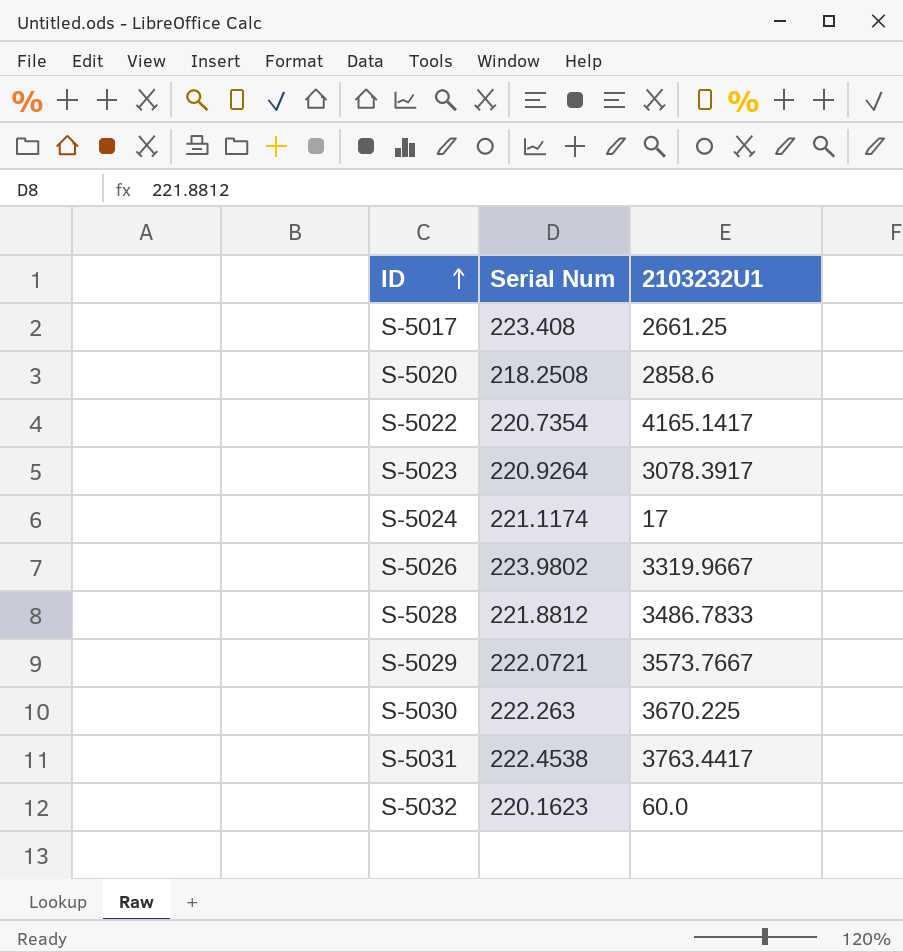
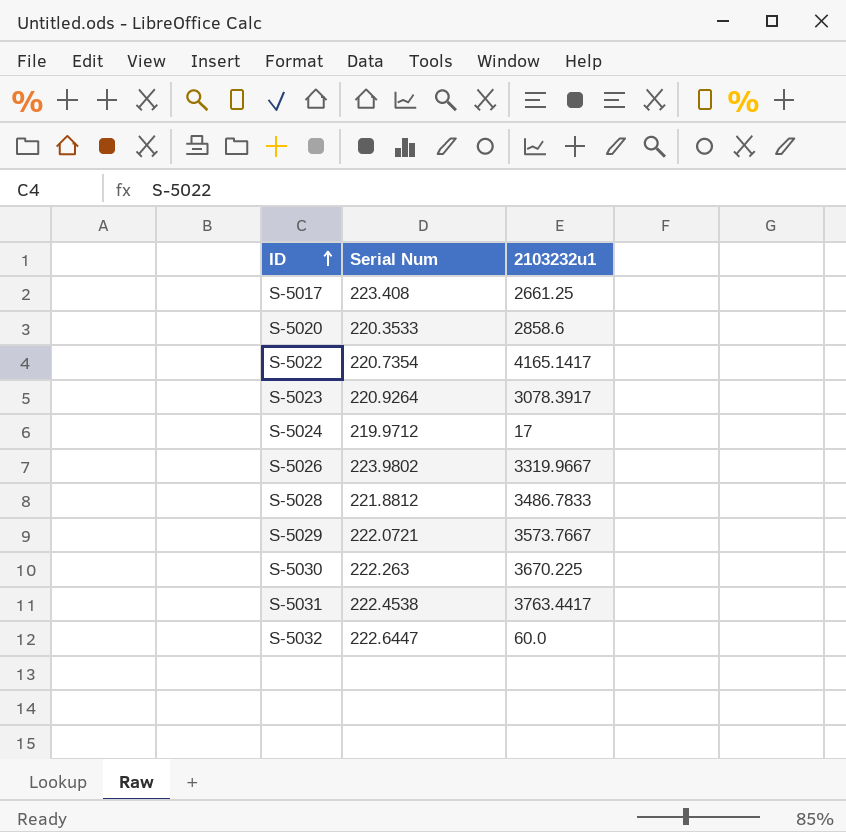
column name: 2103232U1 -> 2103232u1
S-5020 | Serial Num: 218.2508 -> 220.3533
S-5024 | Serial Num: 221.1174 -> 219.9712
S-5032 | Serial Num: 220.1623 -> 222.6447

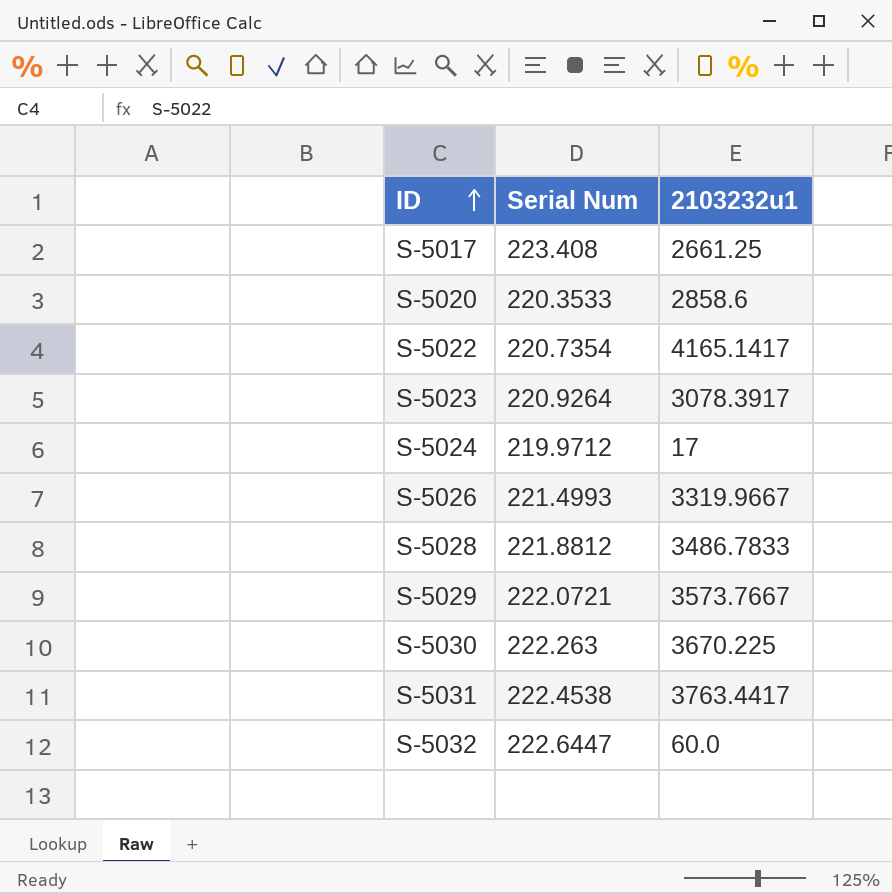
S-5026 | Serial Num: 223.9802 -> 221.4993

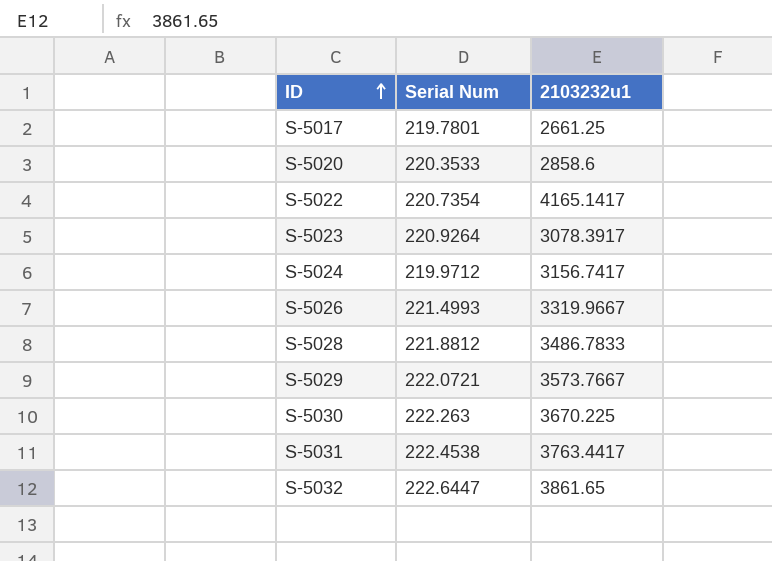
S-5017 | Serial Num: 223.408 -> 219.7801
S-5024 | 2103232u1: 17 -> 3156.7417
S-5032 | 2103232u1: 60.0 -> 3861.65

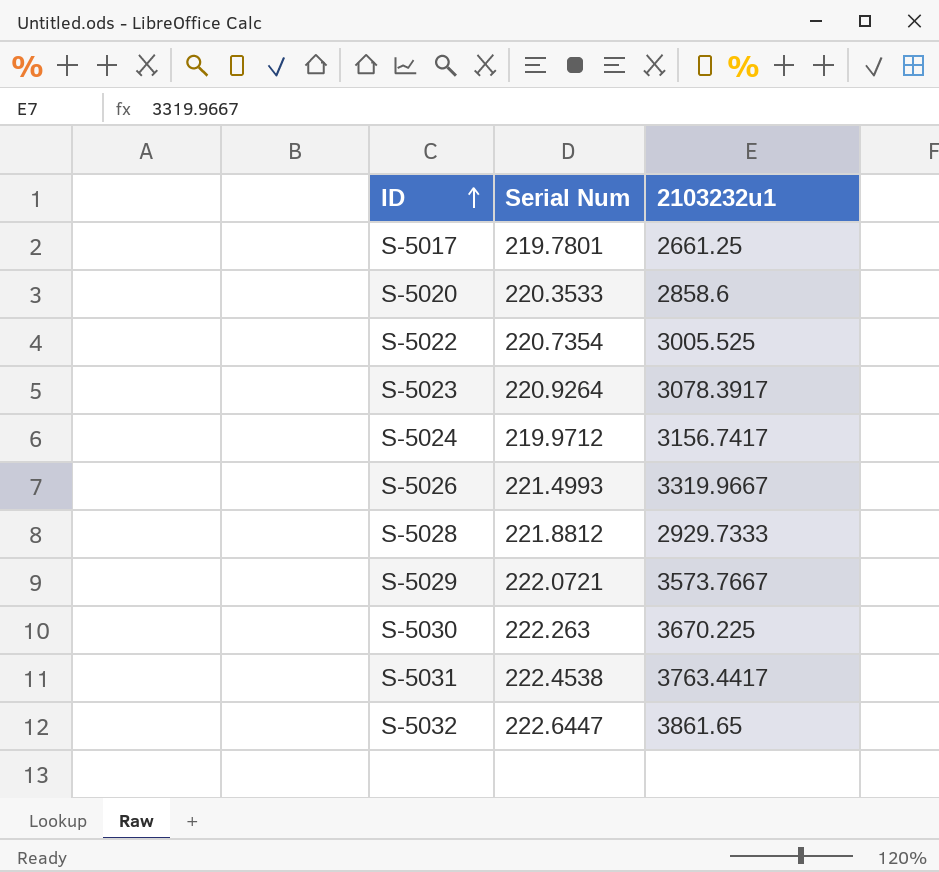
S-5022 | 2103232u1: 4165.1417 -> 3005.525
S-5028 | 2103232u1: 3486.7833 -> 2929.7333

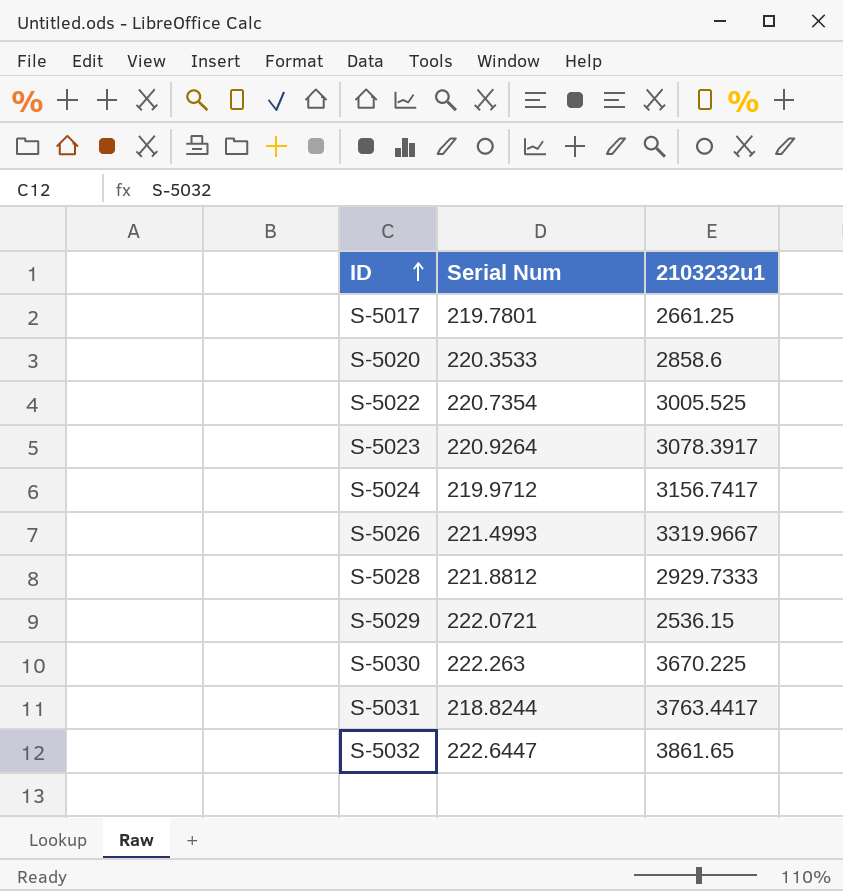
S-5029 | 2103232u1: 3573.7667 -> 2536.15
S-5031 | Serial Num: 222.4538 -> 218.8244

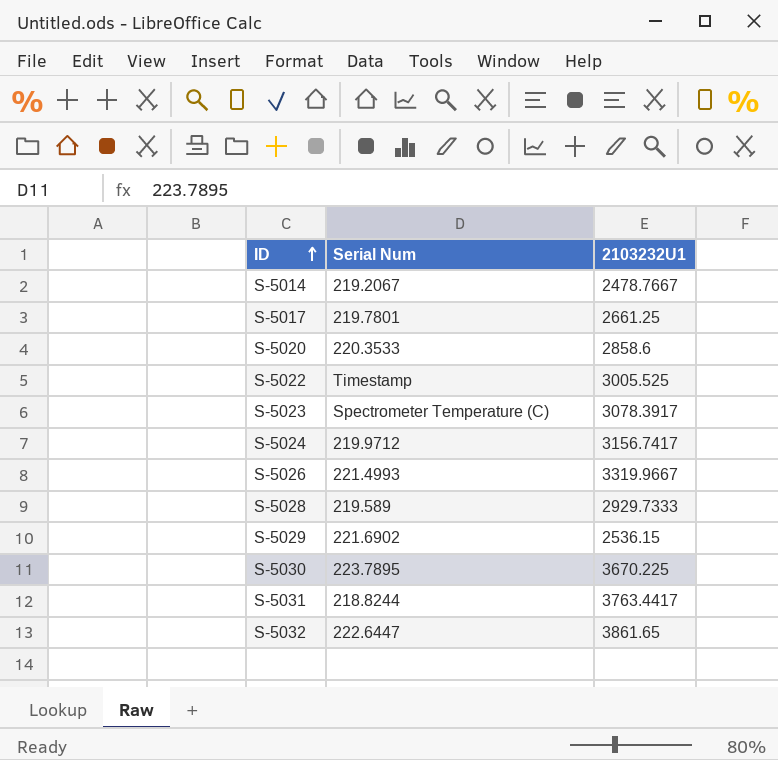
column name: 2103232u1 -> 2103232U1
row S-5014: none -> 219.2067 | 2478.7667
S-5022 | Serial Num: 220.7354 -> Timestamp
S-5023 | Serial Num: 220.9264 -> Spectrometer Temperature (C)
S-5028 | Serial Num: 221.8812 -> 219.589
S-5029 | Serial Num: 222.0721 -> 221.6902
S-5030 | Serial Num: 222.263 -> 223.7895

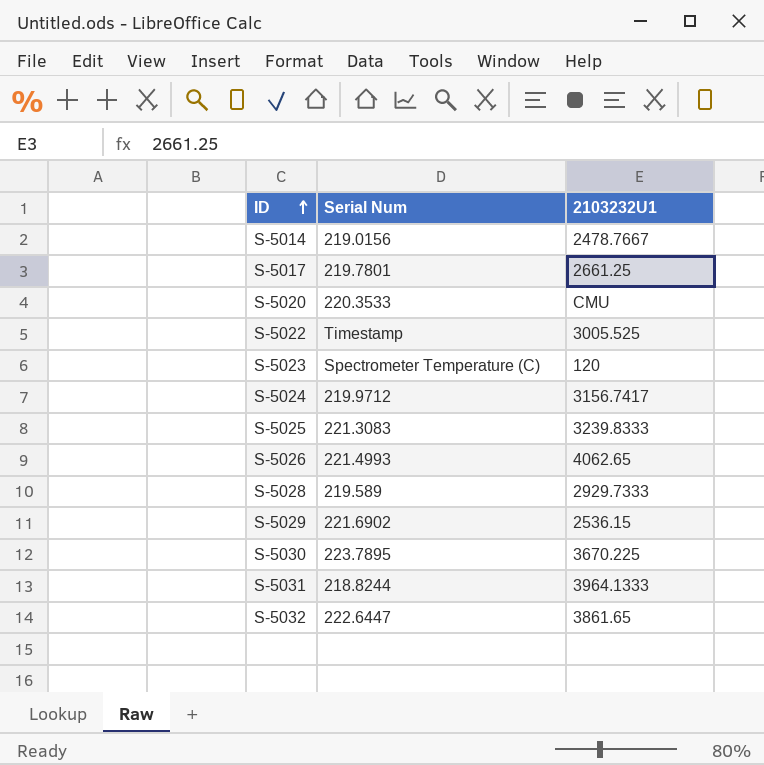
S-5014 | Serial Num: 219.2067 -> 219.0156
S-5020 | 2103232U1: 2858.6 -> CMU
S-5023 | 2103232U1: 3078.3917 -> 120
row S-5025: none -> 221.3083 | 3239.8333
S-5026 | 2103232U1: 3319.9667 -> 4062.65
S-5031 | 2103232U1: 3763.4417 -> 3964.1333

